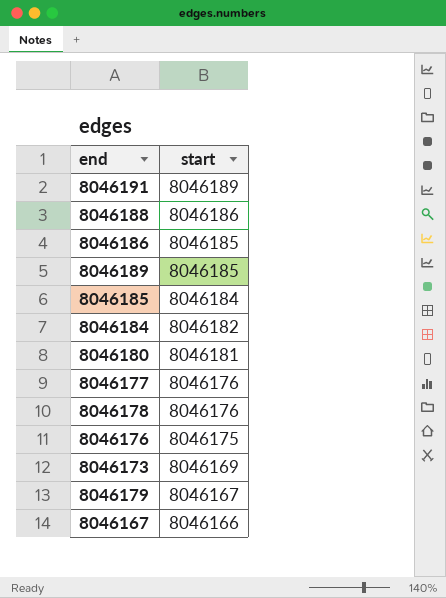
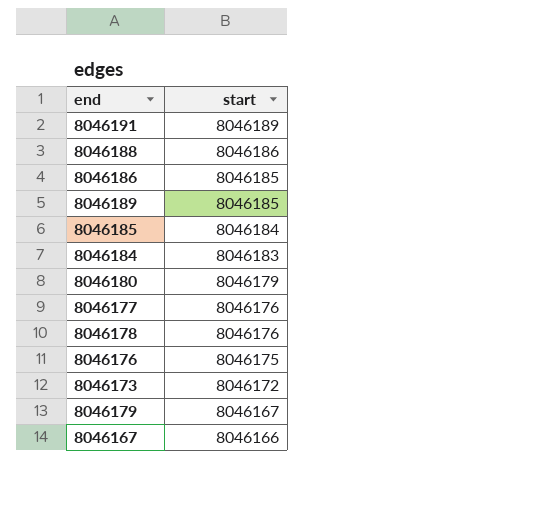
8046184 | start: 8046182 -> 8046183
8046180 | start: 8046181 -> 8046179
8046173 | start: 8046169 -> 8046172

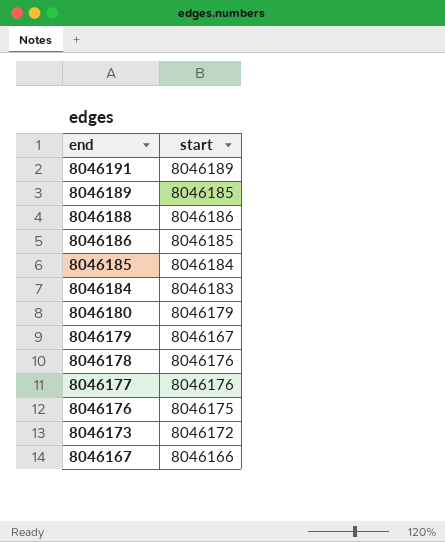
row order: start descending -> end descending

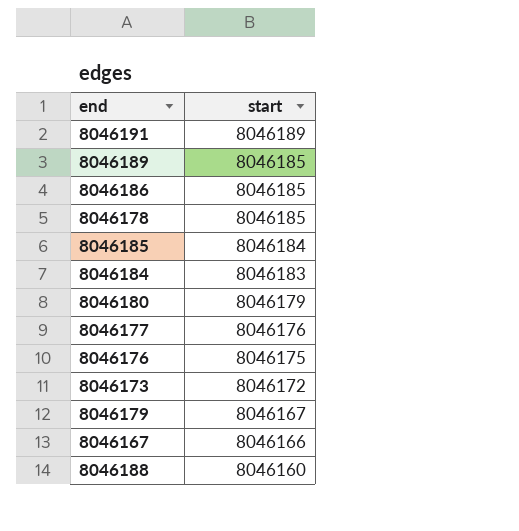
row order: end descending -> start descending
8046178 | start: 8046176 -> 8046185
8046188 | start: 8046186 -> 8046160

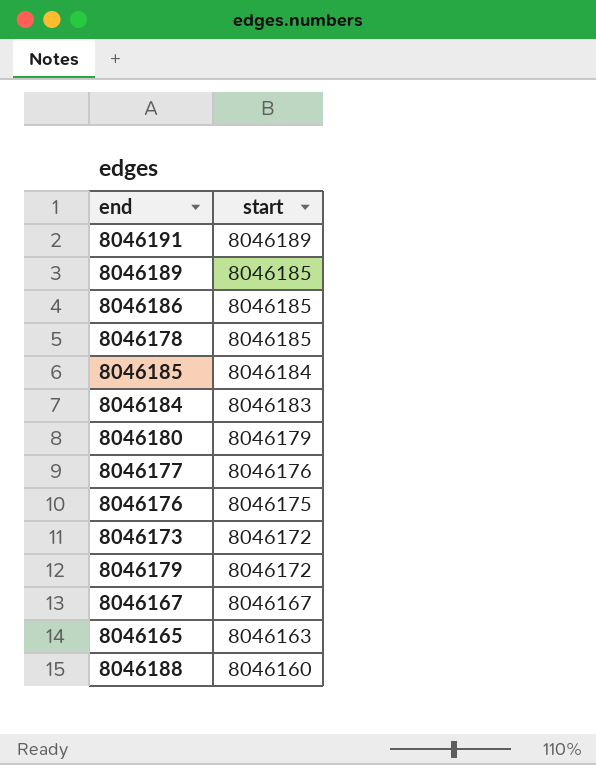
8046179 | start: 8046167 -> 8046172
8046167 | start: 8046166 -> 8046167
row 8046165: none -> 8046163

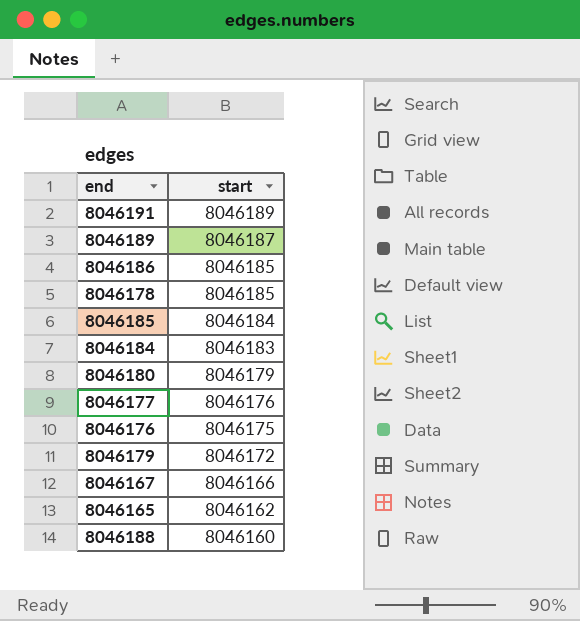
row 8046173: 8046172 -> none
8046189 | start: 8046185 -> 8046187
8046167 | start: 8046167 -> 8046166
8046165 | start: 8046163 -> 8046162

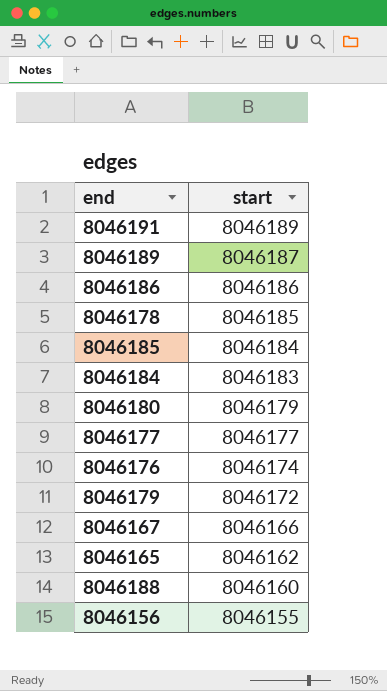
8046186 | start: 8046185 -> 8046186
8046177 | start: 8046176 -> 8046177
8046176 | start: 8046175 -> 8046174
row 8046156: none -> 8046155

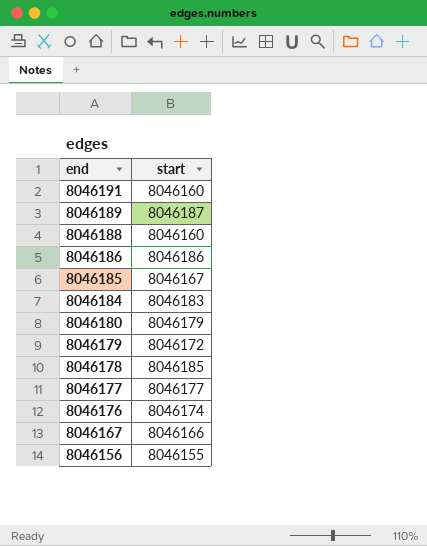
row order: start descending -> end descending
row 8046165: 8046162 -> none
8046191 | start: 8046189 -> 8046160
8046185 | start: 8046184 -> 8046167

